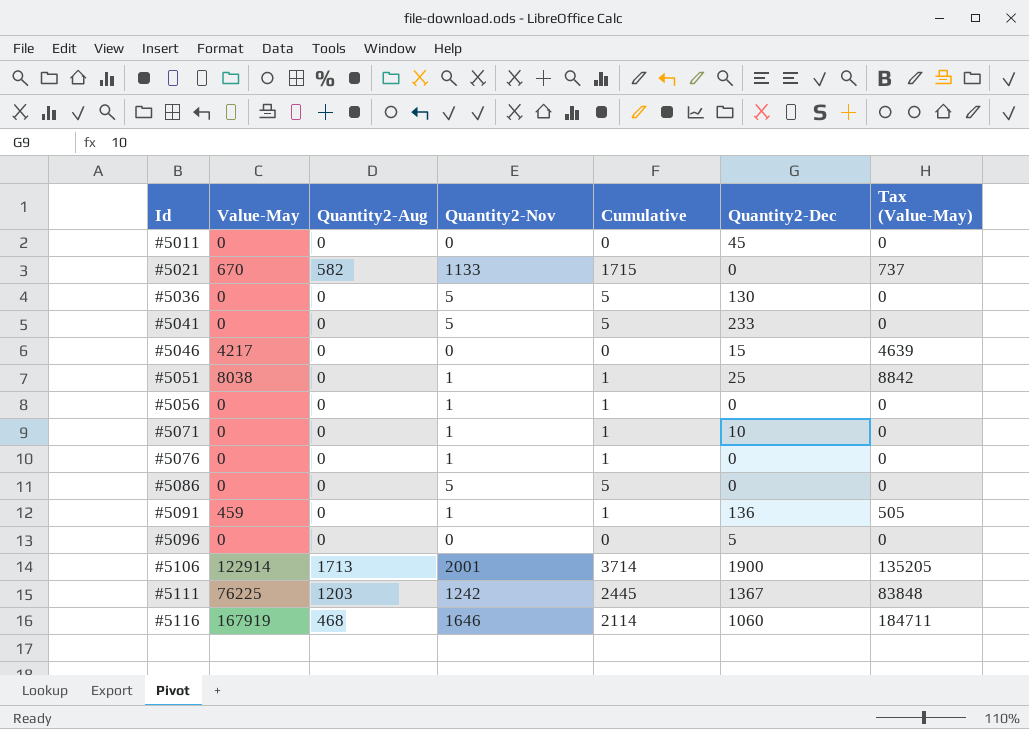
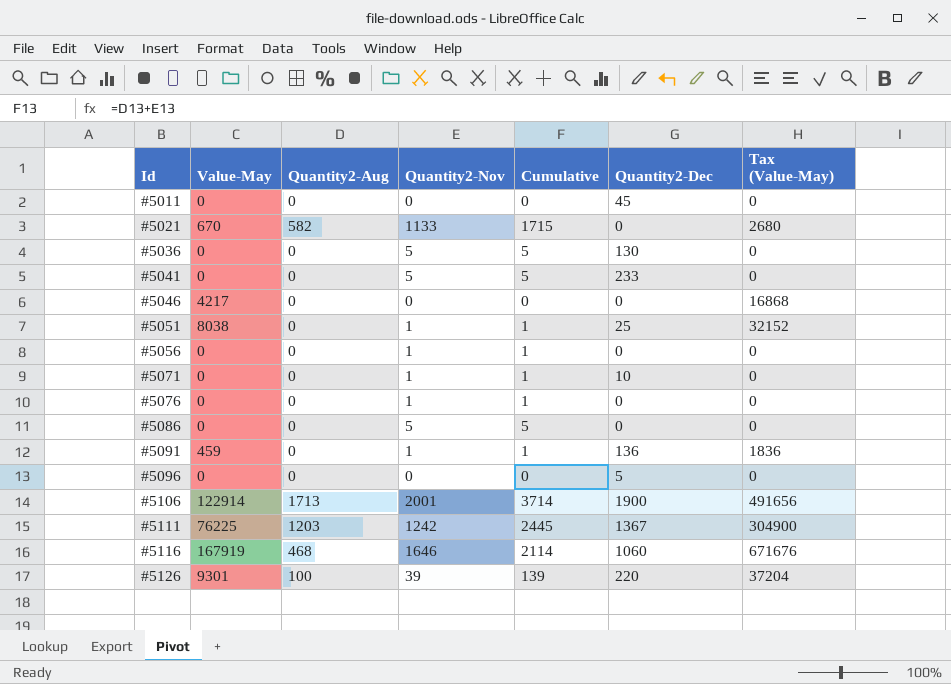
column Tax (Value-May) | formula: [Value-May] * 1.1 -> [Value-May] * 4
#5046 | Quantity2-Dec: 15 -> 0
row #5126: none -> 9301 | 100 | 39 | 139 | 220 | 37204

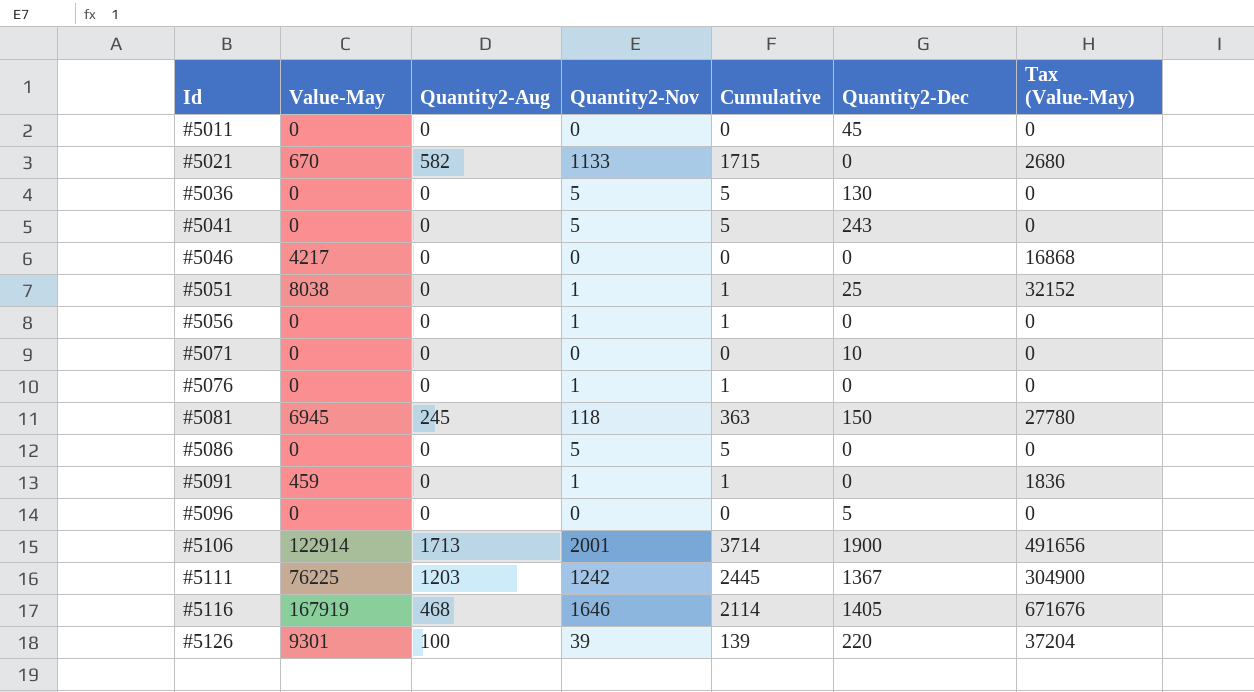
#5041 | Quantity2-Dec: 233 -> 243
#5071 | Quantity2-Nov: 1 -> 0
#5071 | Cumulative: 1 -> 0
row #5081: none -> 6945 | 245 | 118 | 363 | 150 | 27780
#5091 | Quantity2-Dec: 136 -> 0
#5116 | Quantity2-Dec: 1060 -> 1405

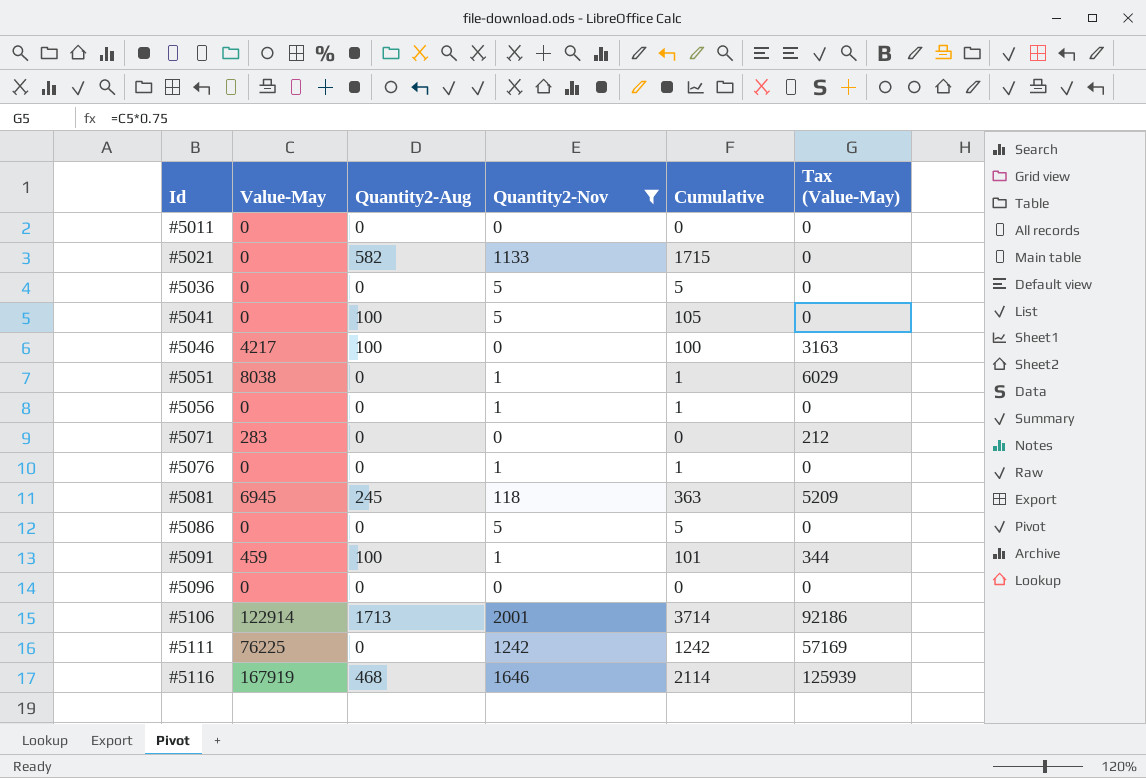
filter: none -> Quantity2-Nov != 39
column Quantity2-Dec | position: 6 -> none
column Tax (Value-May) | formula: [Value-May] * 4 -> [Value-May] * 0.75
#5021 | Value-May: 670 -> 0
#5041 | Quantity2-Aug: 0 -> 100
#5041 | Cumulative: 5 -> 105
#5046 | Quantity2-Aug: 0 -> 100
#5046 | Cumulative: 0 -> 100
#5071 | Value-May: 0 -> 283
#5091 | Quantity2-Aug: 0 -> 100
#5091 | Cumulative: 1 -> 101
#5111 | Quantity2-Aug: 1203 -> 0
#5111 | Cumulative: 2445 -> 1242

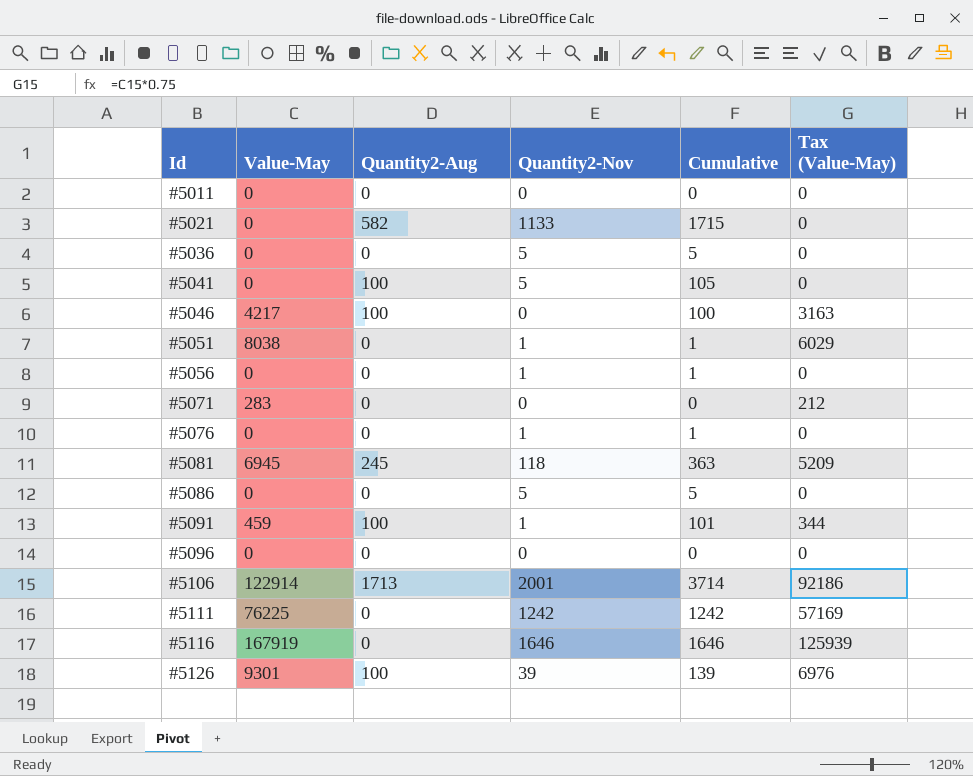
filter: Quantity2-Nov != 39 -> none
#5116 | Quantity2-Aug: 468 -> 0
#5116 | Cumulative: 2114 -> 1646

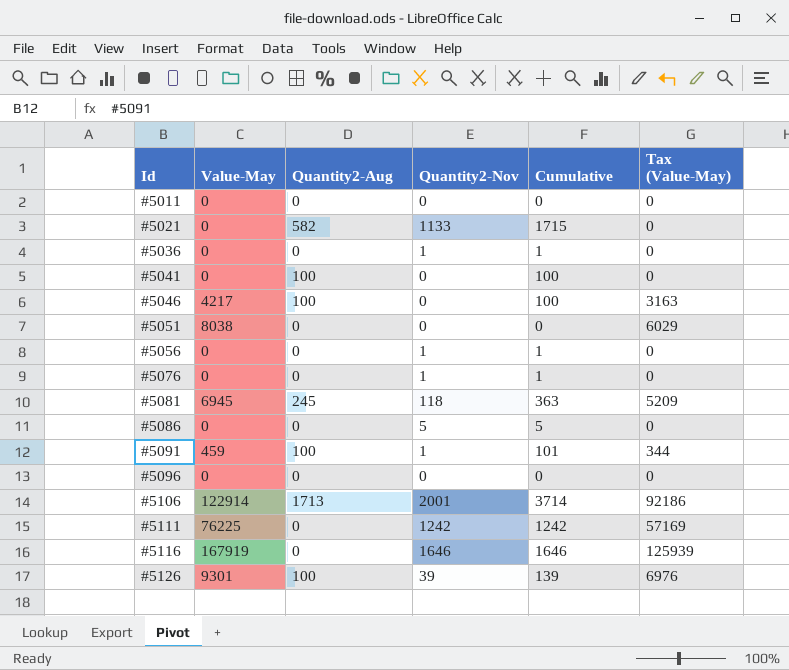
row #5071: 283 | 0 | 0 | 0 | 212 -> none
#5036 | Quantity2-Nov: 5 -> 1
#5036 | Cumulative: 5 -> 1
#5041 | Quantity2-Nov: 5 -> 0
#5041 | Cumulative: 105 -> 100
#5051 | Quantity2-Nov: 1 -> 0
#5051 | Cumulative: 1 -> 0

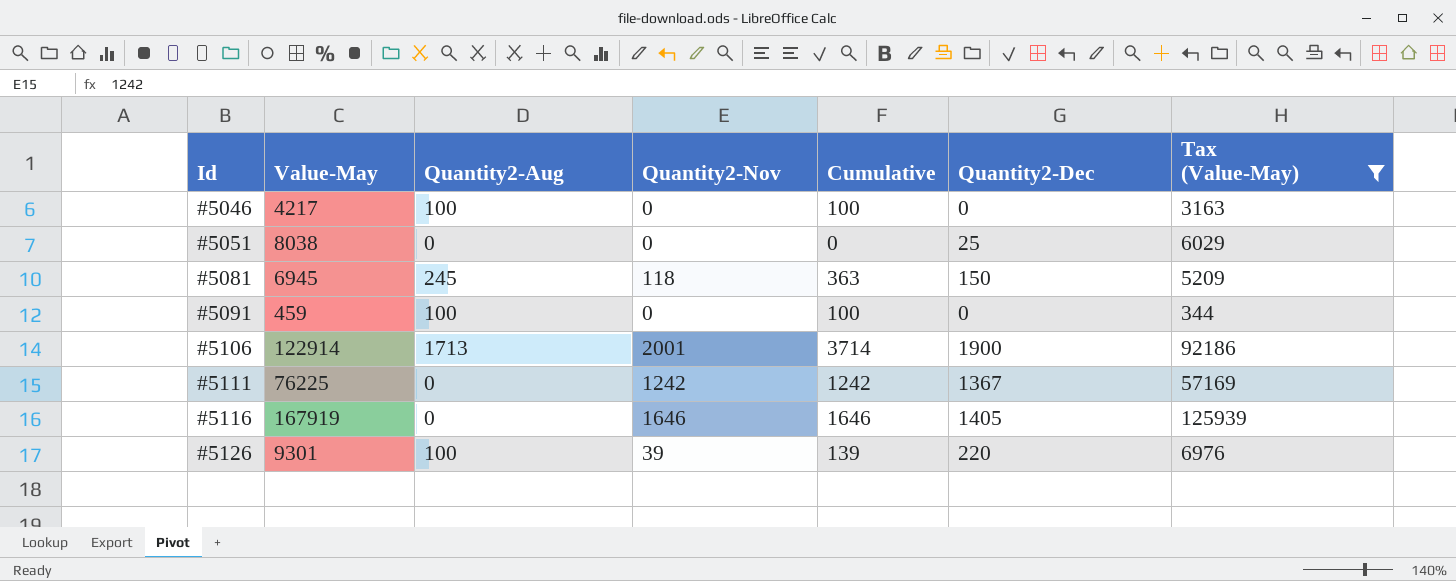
filter: none -> Tax (Value-May) != 0
column Quantity2-Dec | position: none -> 6
#5091 | Quantity2-Nov: 1 -> 0
#5091 | Cumulative: 101 -> 100

